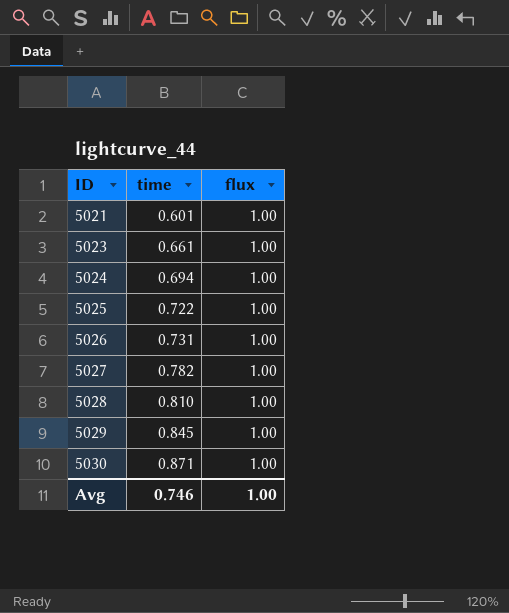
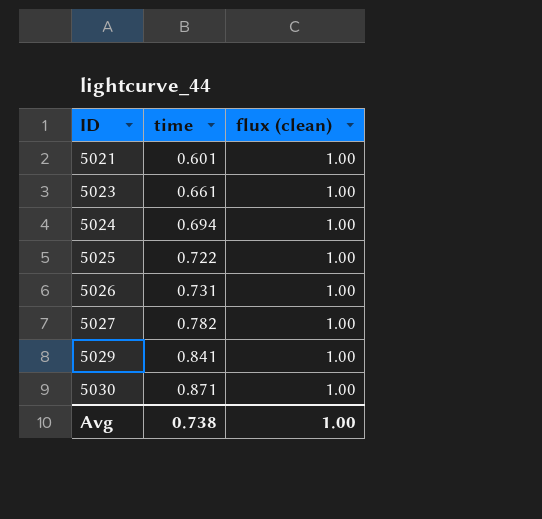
column name: flux -> flux (clean)
row 5028: 0.810 | 1.00 -> none
5029 | time: 0.845 -> 0.841
Avg | time: 0.746 -> 0.738

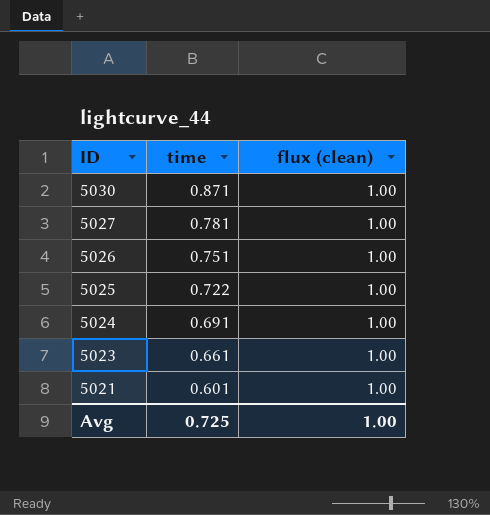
row order: ID ascending -> ID descending
row 5029: 0.841 | 1.00 -> none
5027 | time: 0.782 -> 0.781
5026 | time: 0.731 -> 0.751
5024 | time: 0.694 -> 0.691
Avg | time: 0.738 -> 0.725

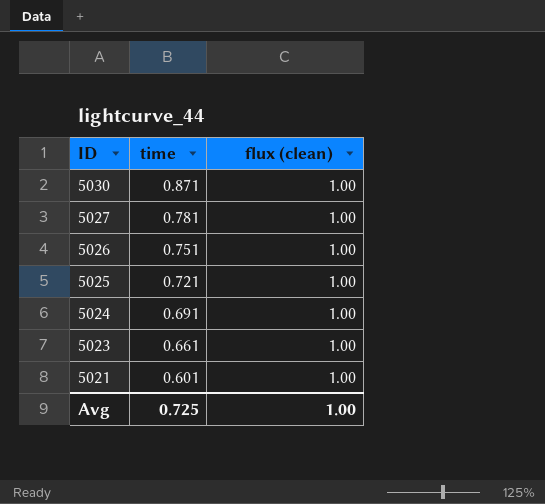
5025 | time: 0.722 -> 0.721

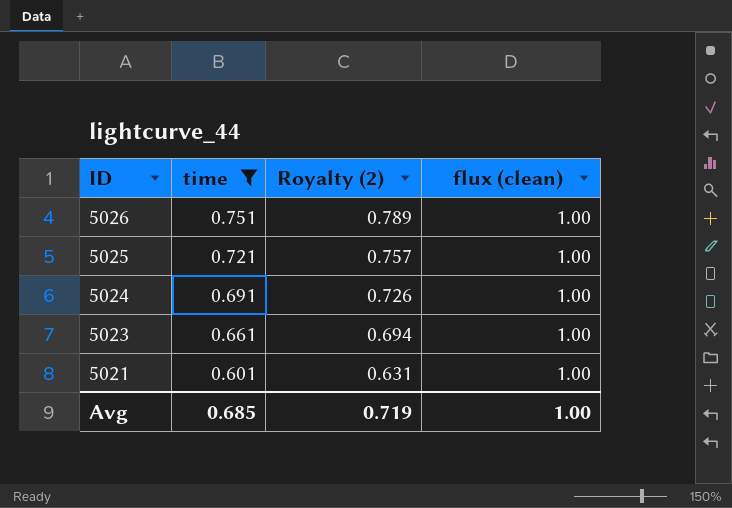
filter: none -> time <= 0.751
column Royalty (2) | formula: none -> [time] * 1.05
Avg | time: 0.725 -> 0.685

